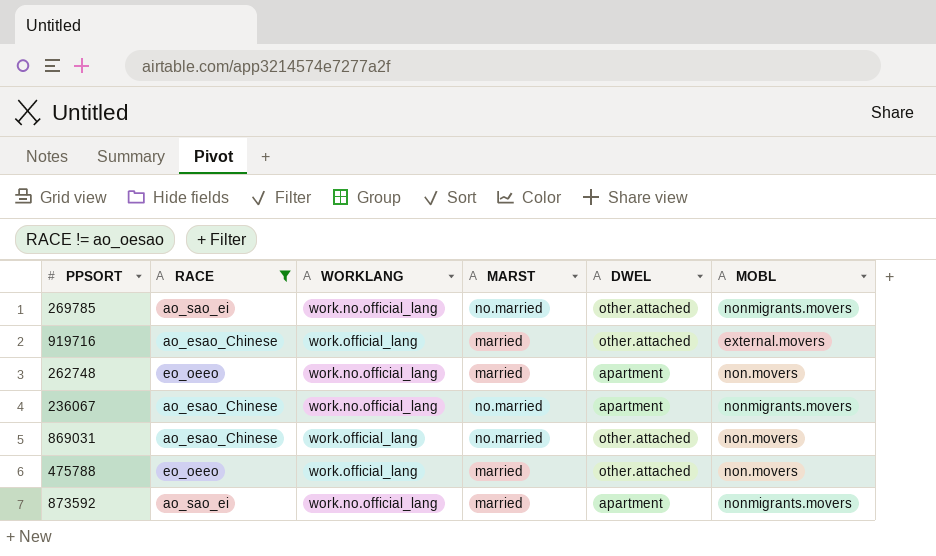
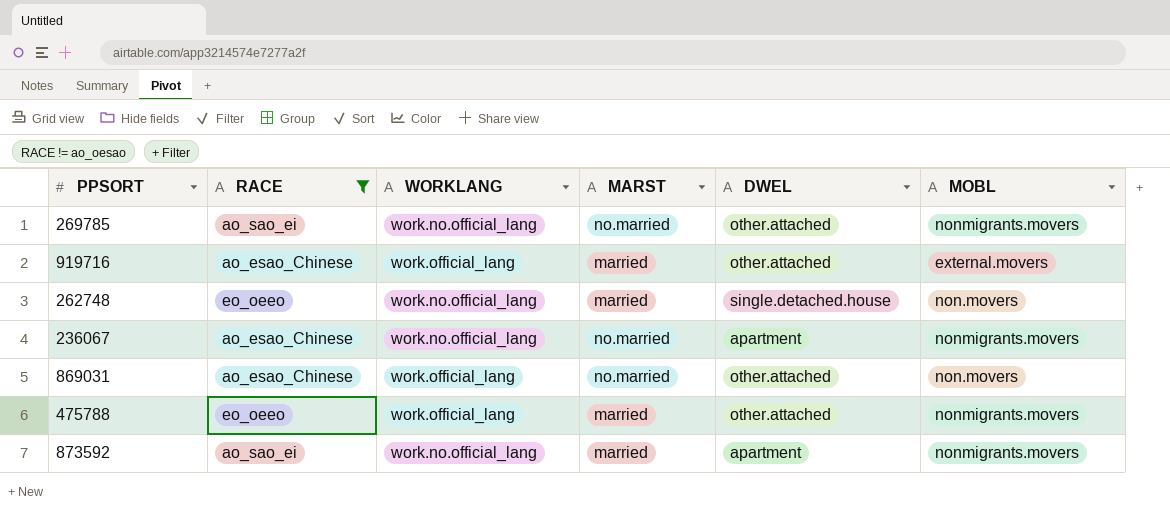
262748 | DWEL: apartment -> single.detached.house
475788 | MOBL: non.movers -> nonmigrants.movers

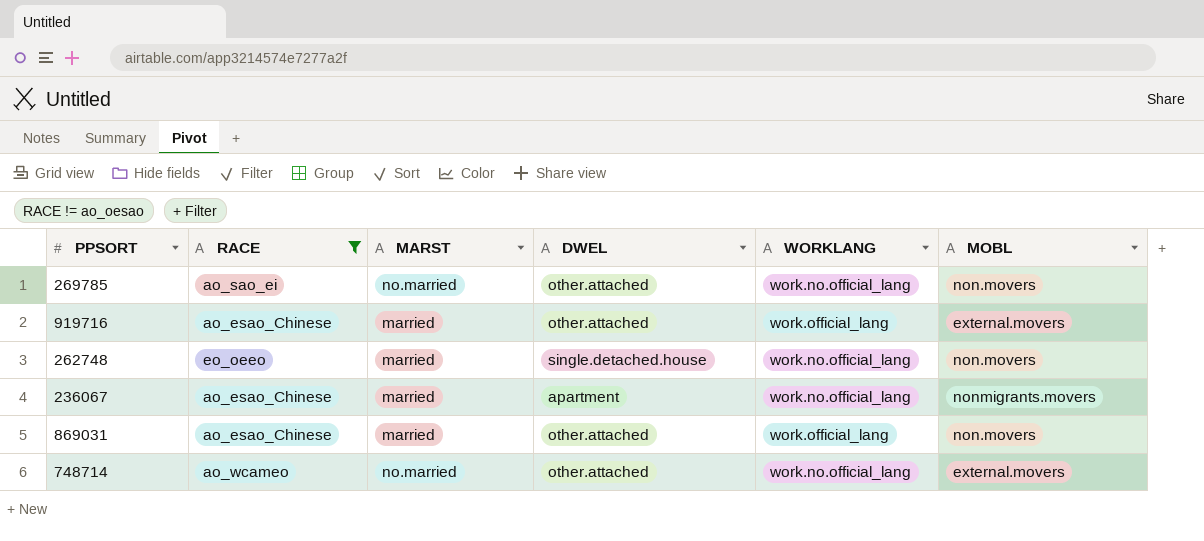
column WORKLANG | position: 3 -> 5
row 475788: eo_oeeo | work.official_lang | married | other.attached | nonmigrants.movers -> none
row 873592: ao_sao_ei | work.no.official_lang | married | apartment | nonmigrants.movers -> none
269785 | MOBL: nonmigrants.movers -> non.movers
236067 | MARST: no.married -> married
869031 | MARST: no.married -> married
row 748714: none -> ao_wcameo | no.married | other.attached | work.no.official_lang | external.movers

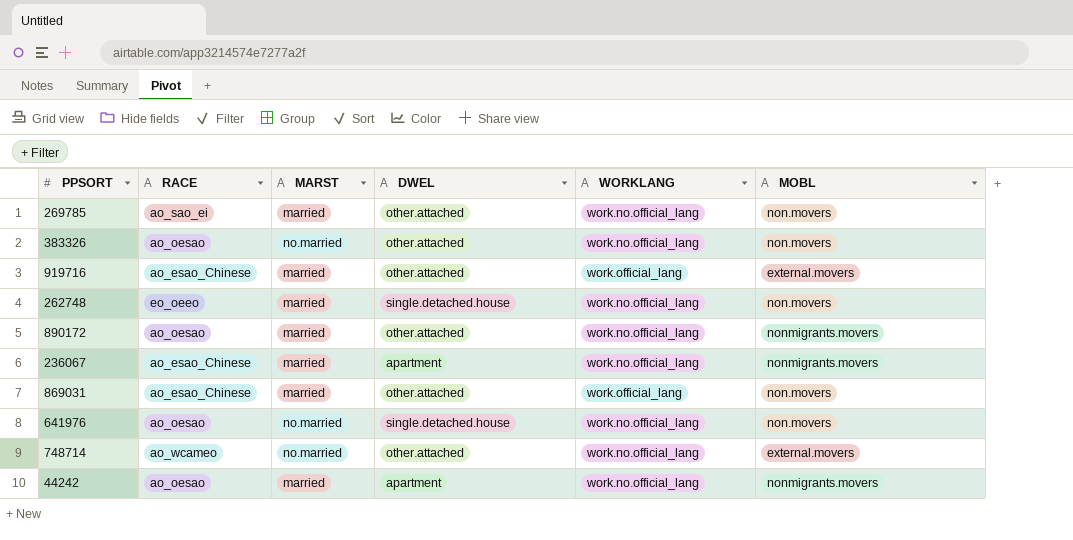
filter: RACE != ao_oesao -> none
269785 | MARST: no.married -> married

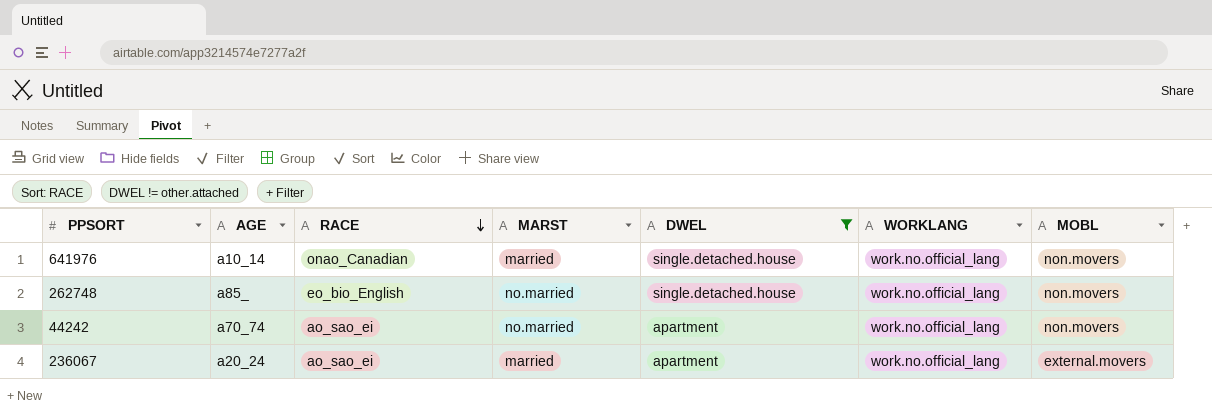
filter: none -> DWEL != other.attached
row order: none -> RACE descending
column AGE | position: none -> 2
641976 | RACE: ao_oesao -> onao_Canadian
641976 | MARST: no.married -> married
262748 | RACE: eo_oeeo -> eo_bio_English
262748 | MARST: married -> no.married
44242 | RACE: ao_oesao -> ao_sao_ei
44242 | MARST: married -> no.married
44242 | MOBL: nonmigrants.movers -> non.movers
236067 | RACE: ao_esao_Chinese -> ao_sao_ei
236067 | MOBL: nonmigrants.movers -> external.movers

